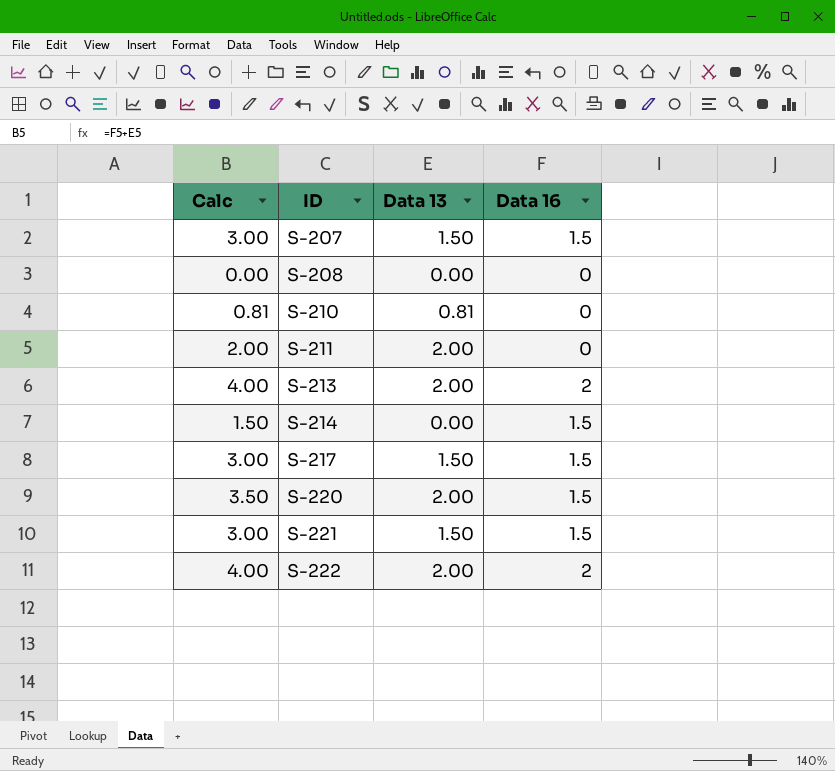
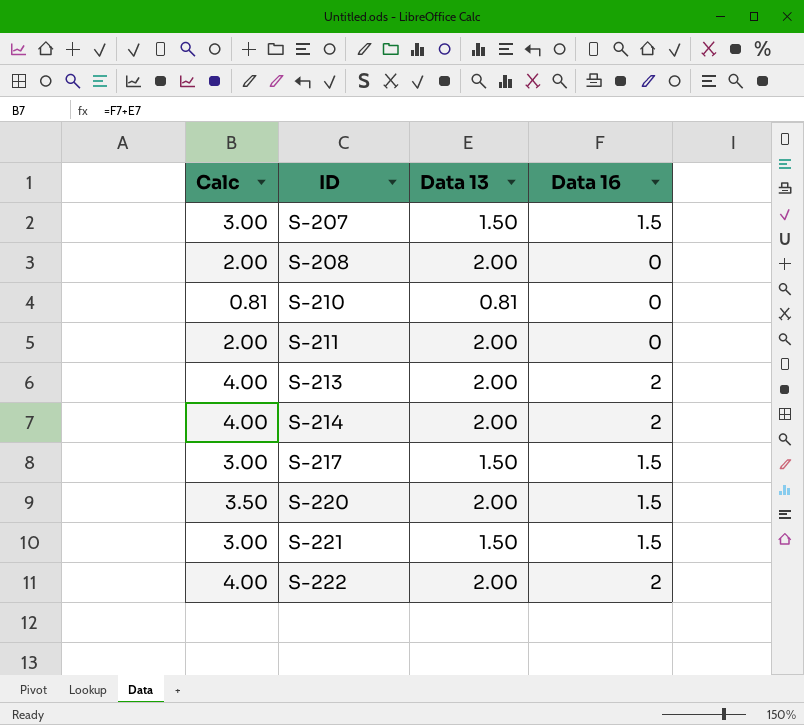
S-208 | Calc: 0.00 -> 2.00
S-208 | Data 13: 0.00 -> 2.00
S-214 | Calc: 1.50 -> 4.00
S-214 | Data 13: 0.00 -> 2.00
S-214 | Data 16: 1.5 -> 2

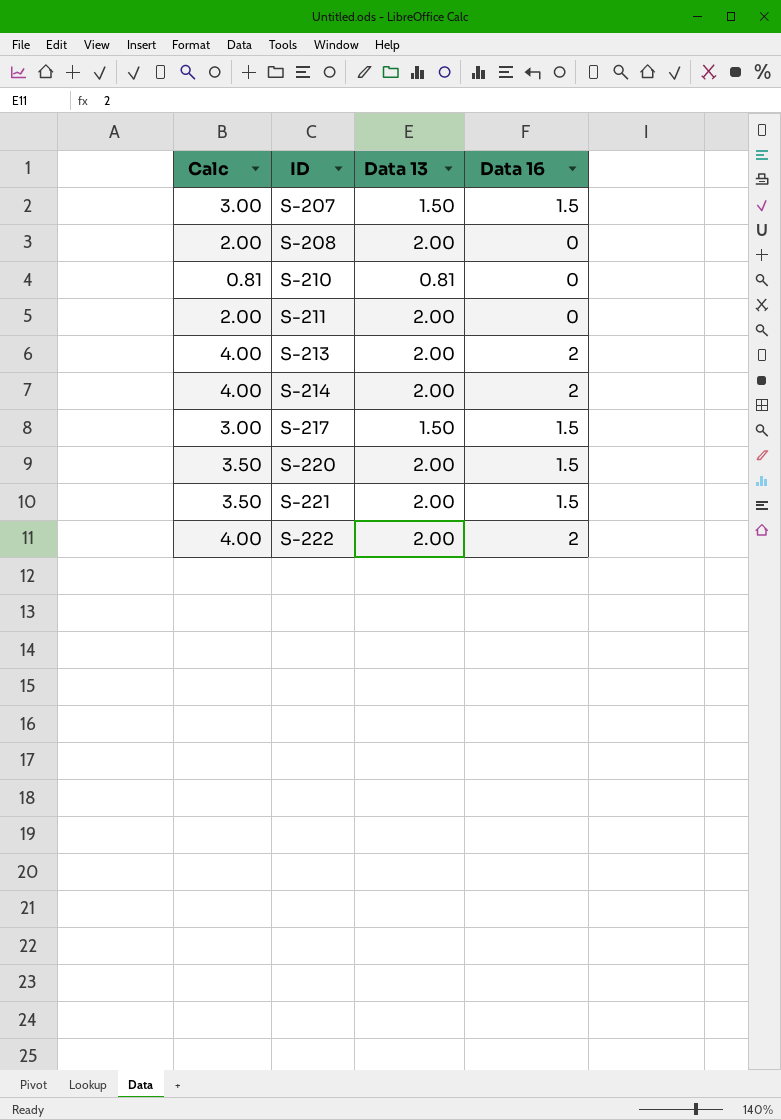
S-221 | Calc: 3.00 -> 3.50
S-221 | Data 13: 1.50 -> 2.00

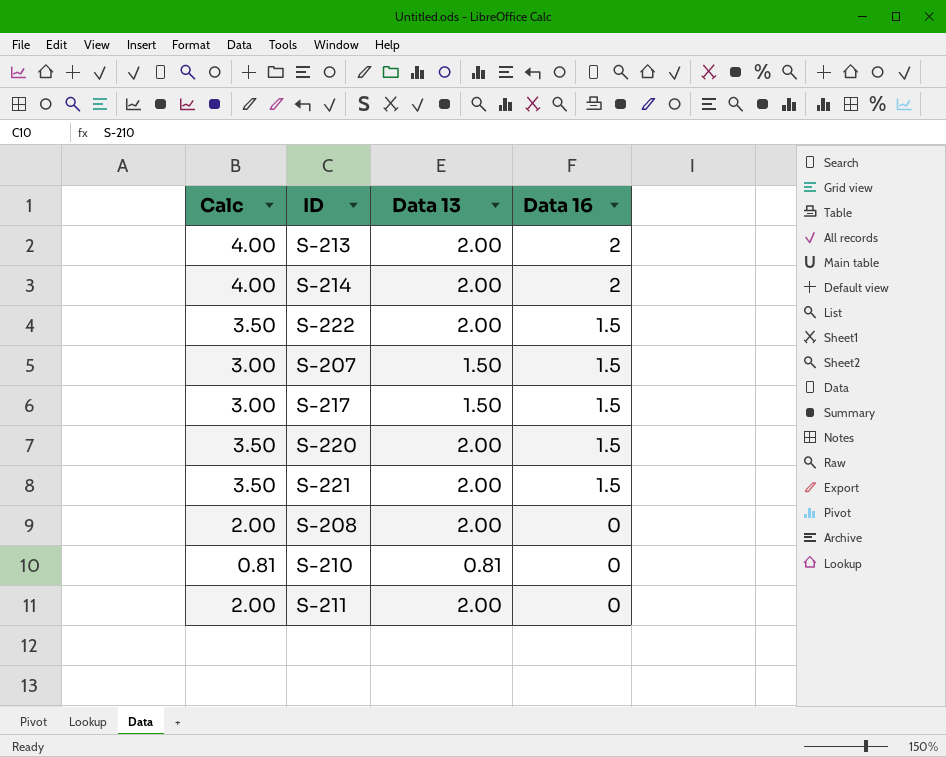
row order: ID ascending -> Data 16 descending
S-222 | Calc: 4.00 -> 3.50
S-222 | Data 16: 2 -> 1.5

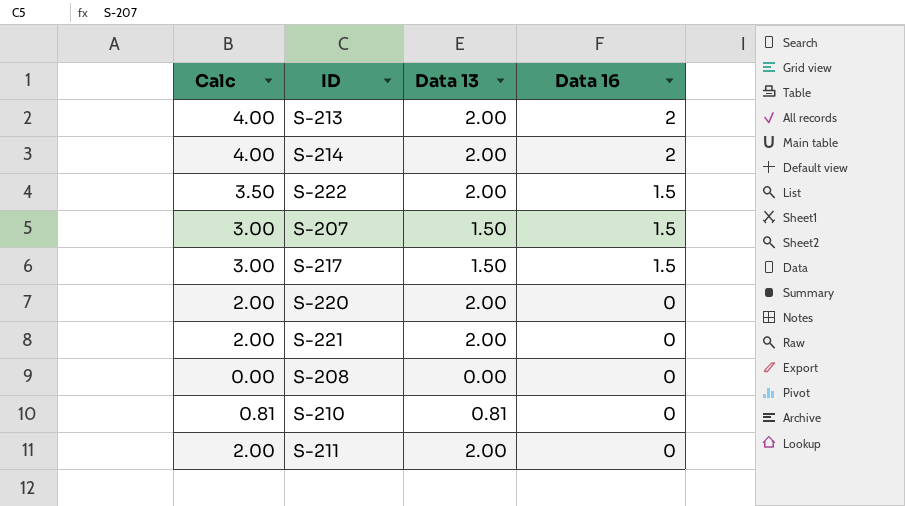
S-220 | Calc: 3.50 -> 2.00
S-220 | Data 16: 1.5 -> 0
S-221 | Calc: 3.50 -> 2.00
S-221 | Data 16: 1.5 -> 0
S-208 | Calc: 2.00 -> 0.00
S-208 | Data 13: 2.00 -> 0.00

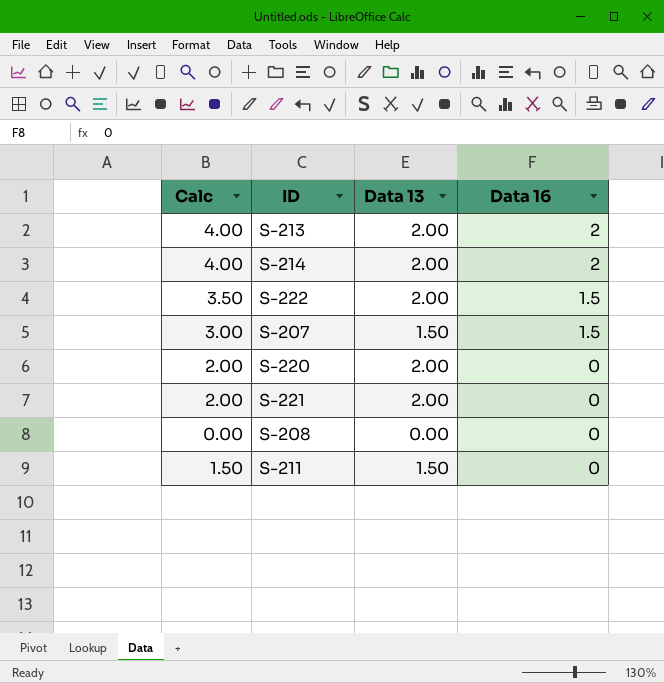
row S-217: 3.00 | 1.50 | 1.5 -> none
row S-210: 0.81 | 0.81 | 0 -> none
S-211 | Calc: 2.00 -> 1.50
S-211 | Data 13: 2.00 -> 1.50

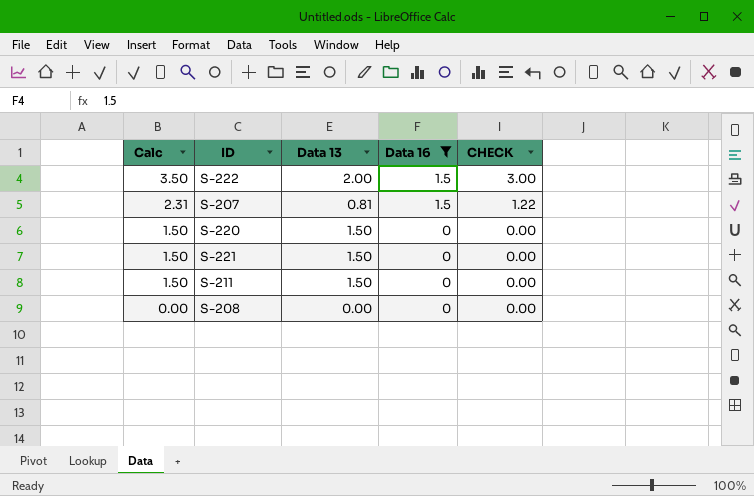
filter: none -> Data 16 != 2
row order: Data 16 descending -> Calc descending
column CHECK | formula: none -> [Data 13] * [Data 16]
S-207 | Calc: 3.00 -> 2.31
S-207 | Data 13: 1.50 -> 0.81
S-220 | Calc: 2.00 -> 1.50
S-220 | Data 13: 2.00 -> 1.50
S-221 | Calc: 2.00 -> 1.50
S-221 | Data 13: 2.00 -> 1.50

